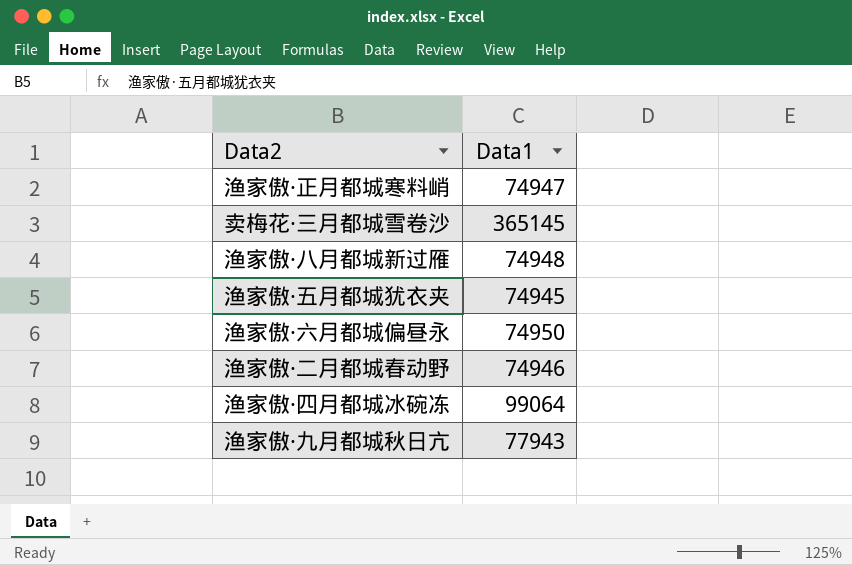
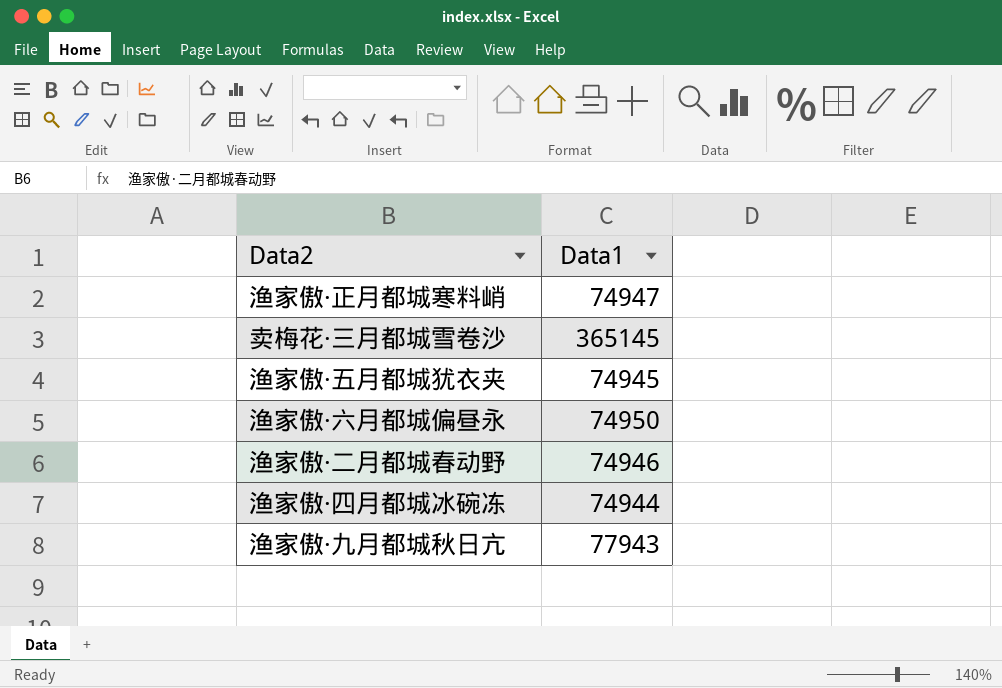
row 渔家傲·八月都城新过雁: 74948 -> none
渔家傲·四月都城冰碗冻 | Data1: 99064 -> 74944

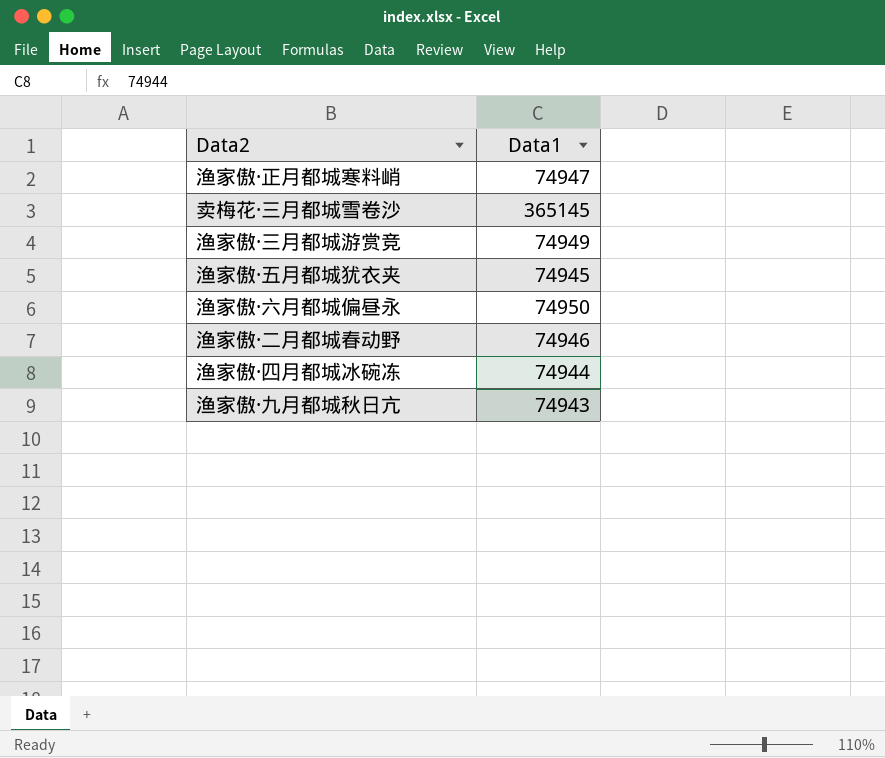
row 渔家傲·三月都城游赏竞: none -> 74949
渔家傲·九月都城秋日亢 | Data1: 77943 -> 74943

